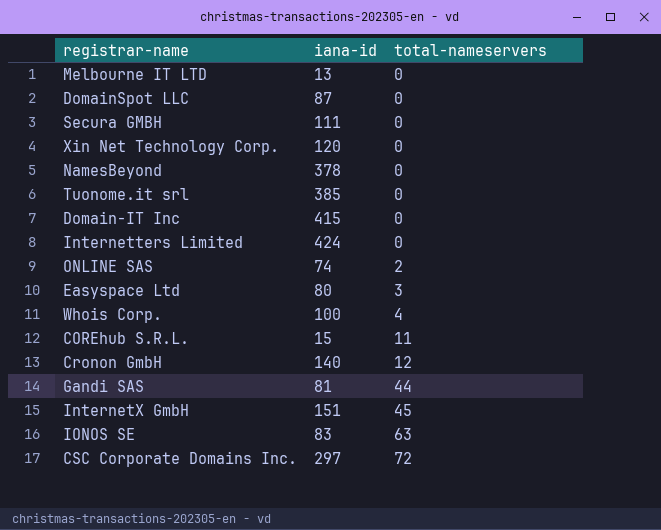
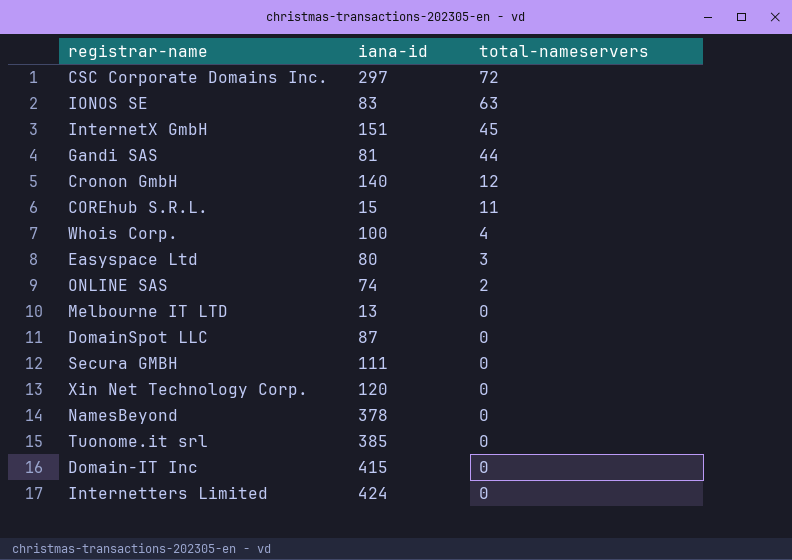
row order: total-nameservers ascending -> total-nameservers descending

